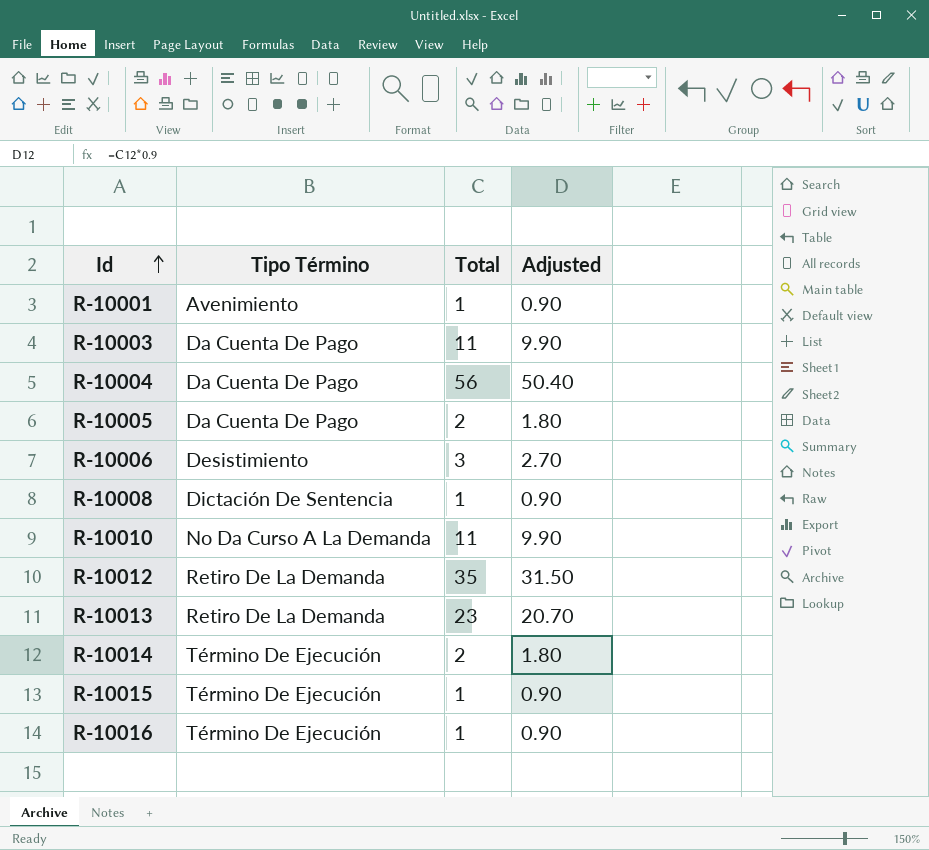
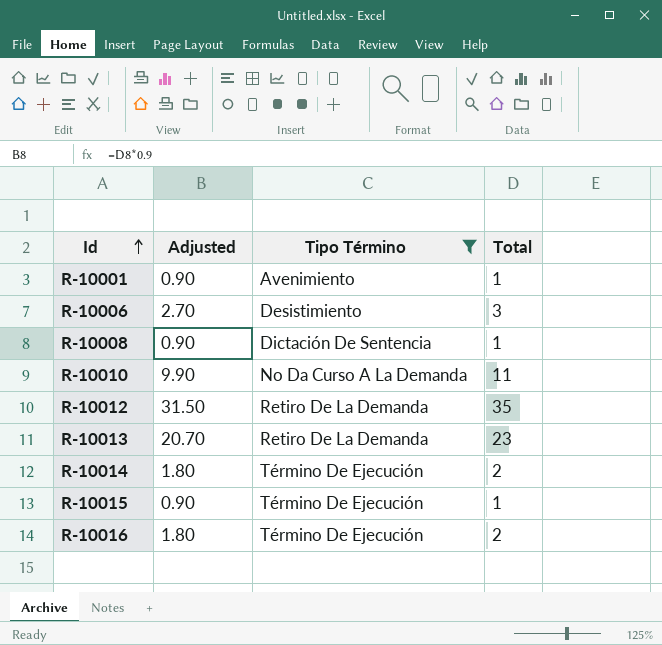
filter: none -> Tipo Término != Da Cuenta De Pago
column Adjusted | position: 4 -> 2
R-10016 | Adjusted: 0.90 -> 1.80
R-10016 | Total: 1 -> 2

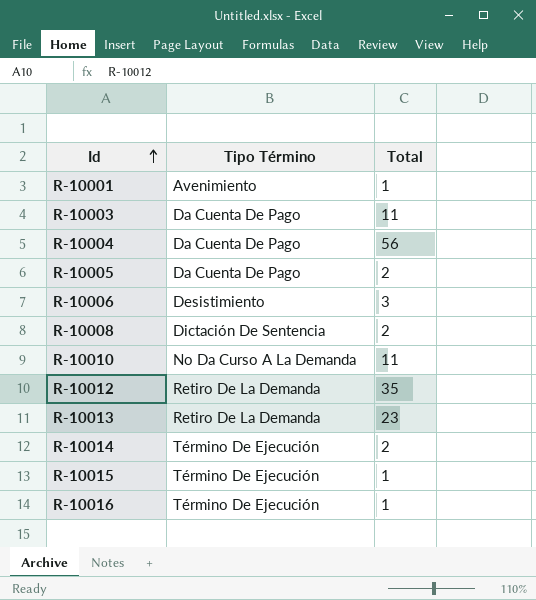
filter: Tipo Término != Da Cuenta De Pago -> none
column Adjusted | formula: [Total] * 0.9 -> none
R-10008 | Total: 1 -> 2
R-10016 | Total: 2 -> 1

